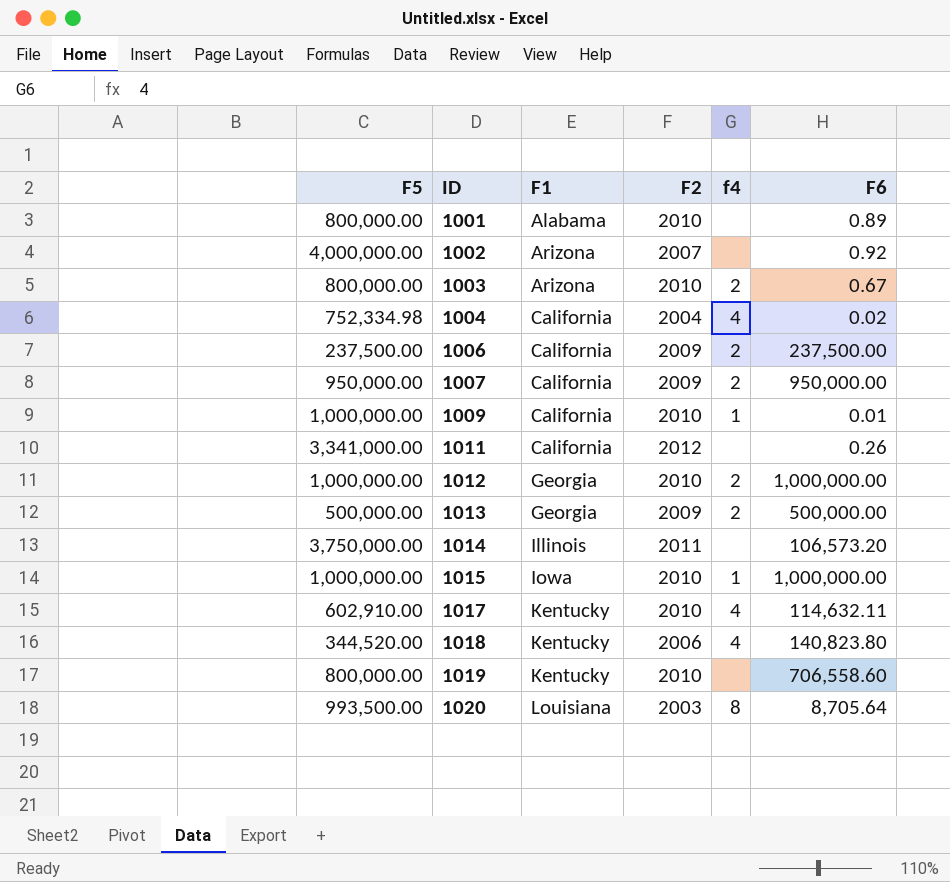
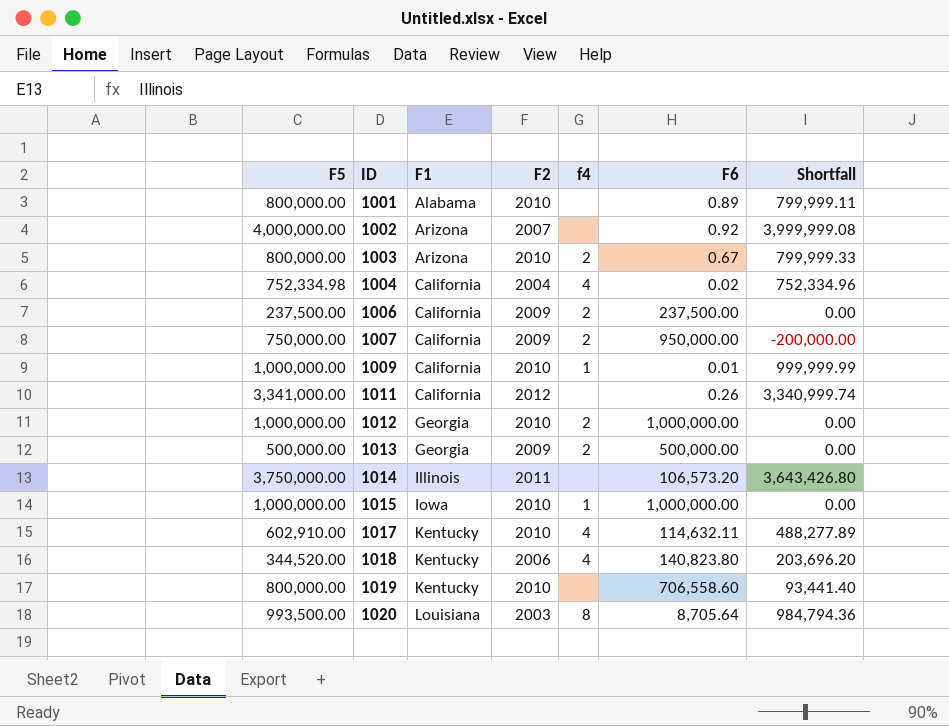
column Shortfall | formula: none -> [F5] - [F6]
1007 | F5: 950,000.00 -> 750,000.00

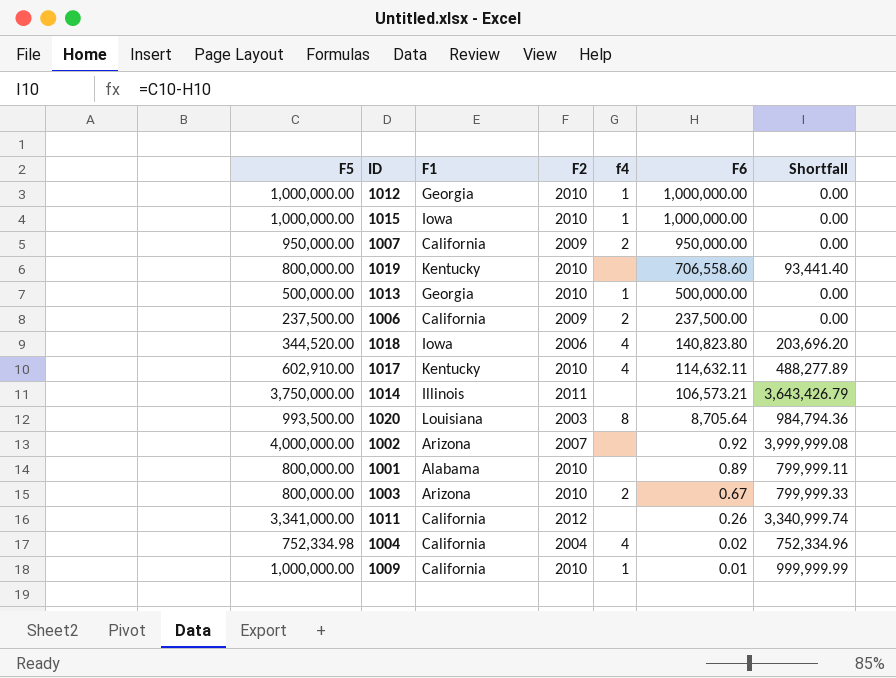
row order: ID ascending -> F6 descending
1012 | f4: 2 -> 1
1007 | F5: 750,000.00 -> 950,000.00
1007 | Shortfall: -200,000.00 -> 0.00
1013 | F2: 2009 -> 2010
1013 | f4: 2 -> 1
1018 | F1: Kentucky -> Iowa
1014 | F6: 106,573.20 -> 106,573.21
1014 | Shortfall: 3,643,426.80 -> 3,643,426.79

